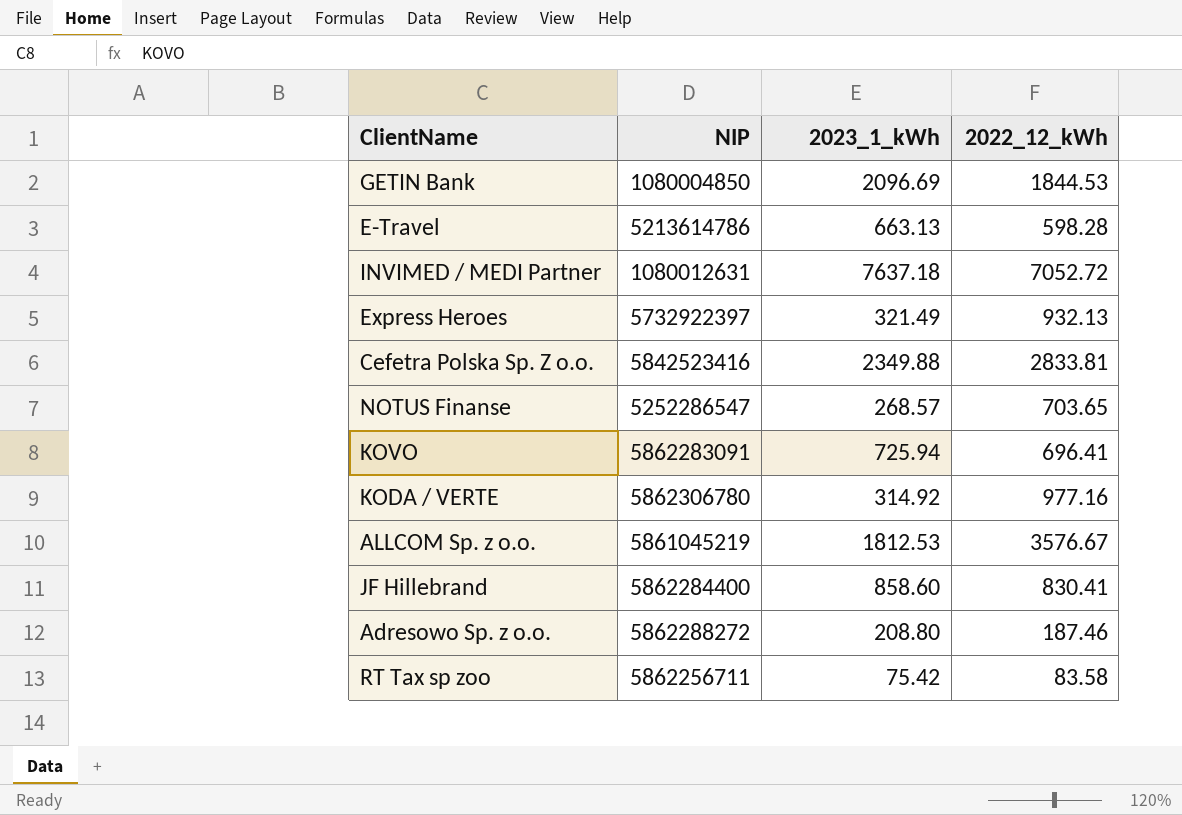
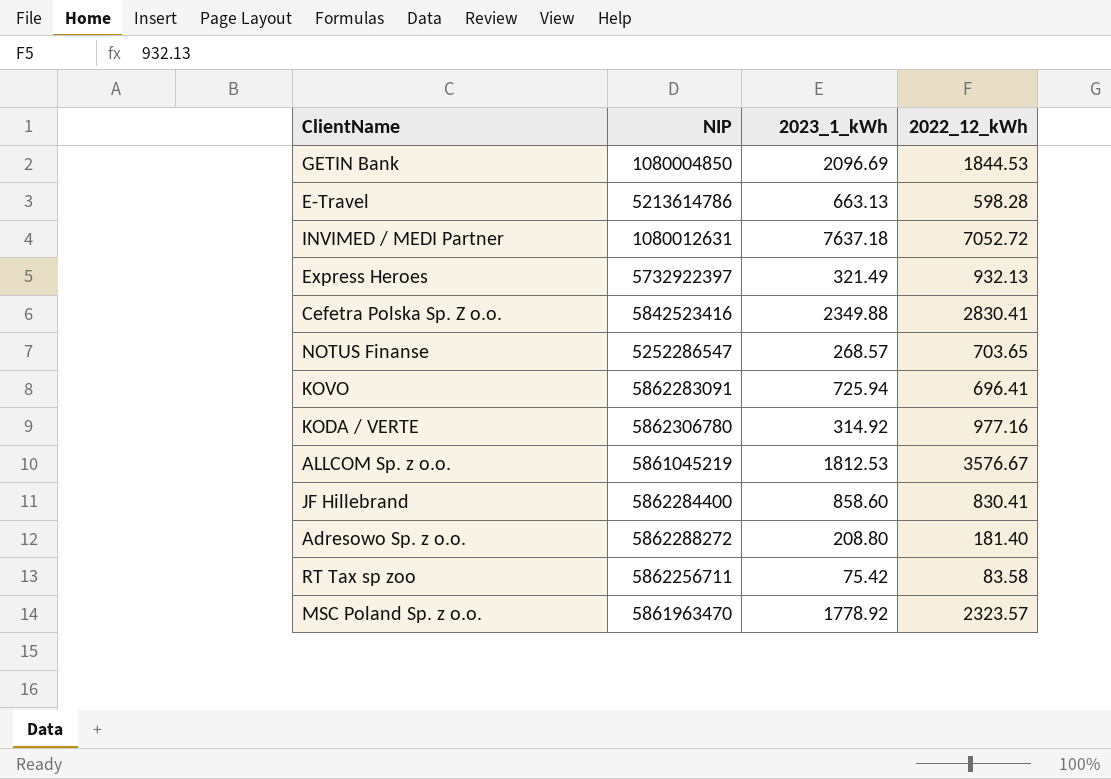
Cefetra Polska Sp. Z o.o. | 2022_12_kWh: 2833.81 -> 2830.41
Adresowo Sp. z o.o. | 2022_12_kWh: 187.46 -> 181.40
row MSC Poland Sp. z o.o.: none -> 5861963470 | 1778.92 | 2323.57

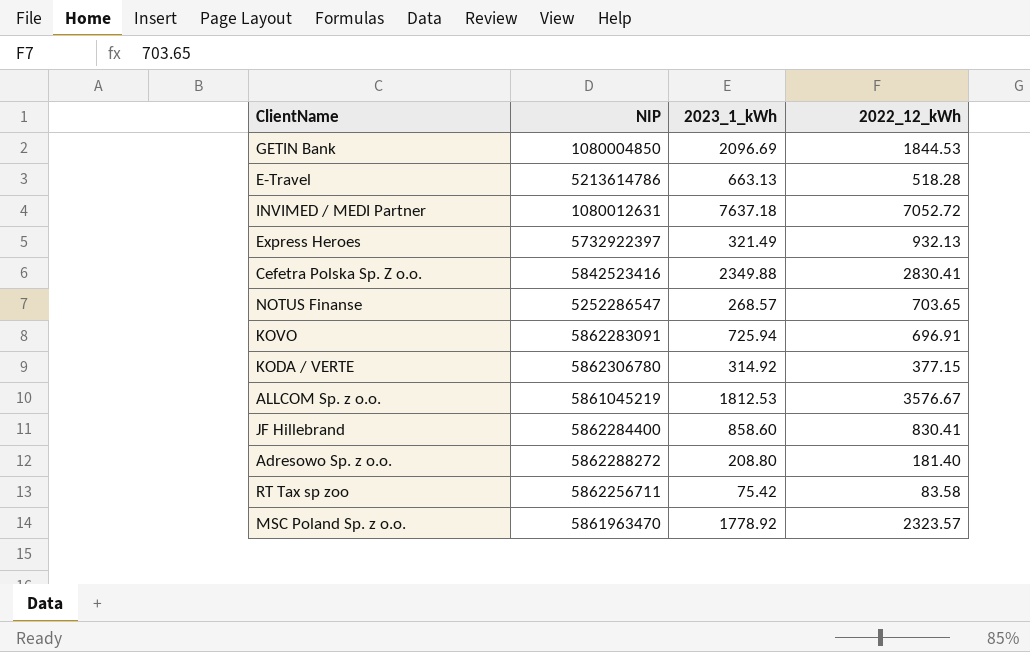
E-Travel | 2022_12_kWh: 598.28 -> 518.28
KOVO | 2022_12_kWh: 696.41 -> 696.91
KODA / VERTE | 2022_12_kWh: 977.16 -> 377.15

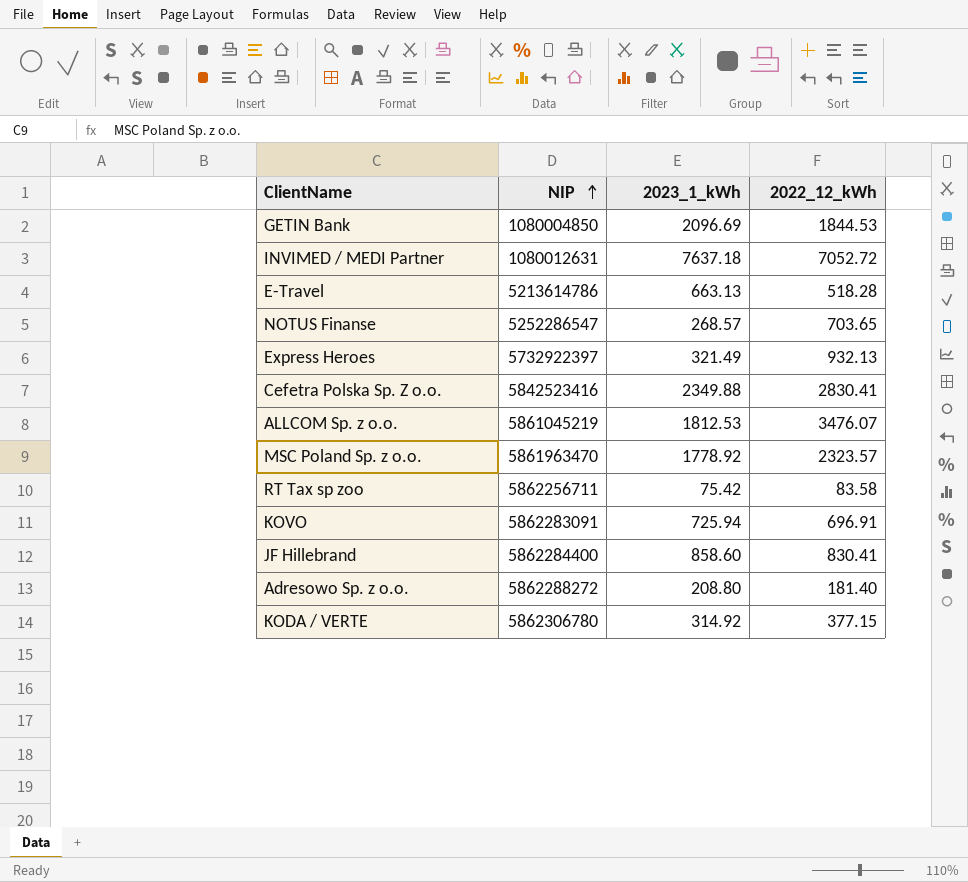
row order: none -> NIP ascending
ALLCOM Sp. z o.o. | 2022_12_kWh: 3576.67 -> 3476.07

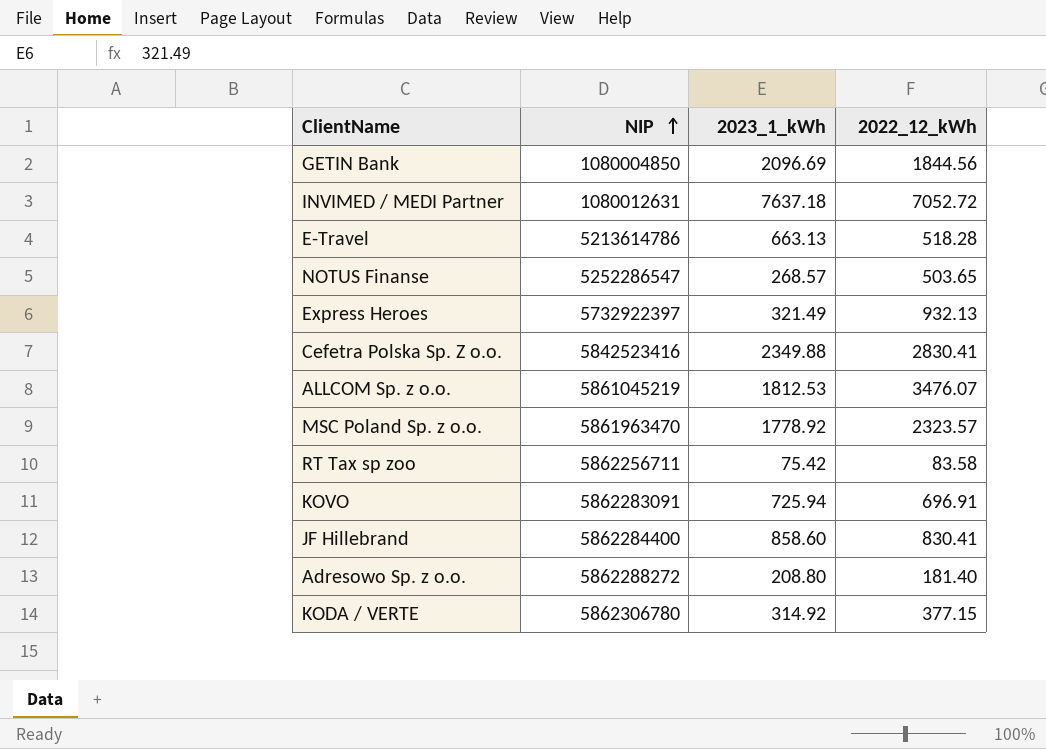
GETIN Bank | 2022_12_kWh: 1844.53 -> 1844.56
NOTUS Finanse | 2022_12_kWh: 703.65 -> 503.65

